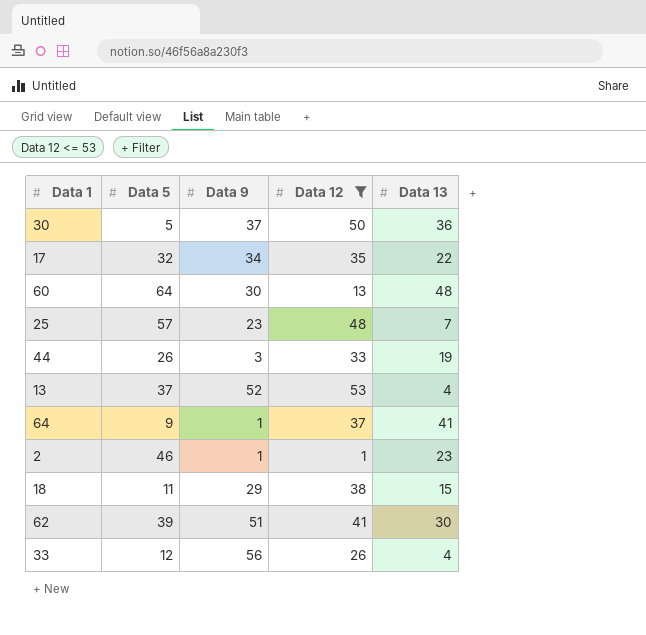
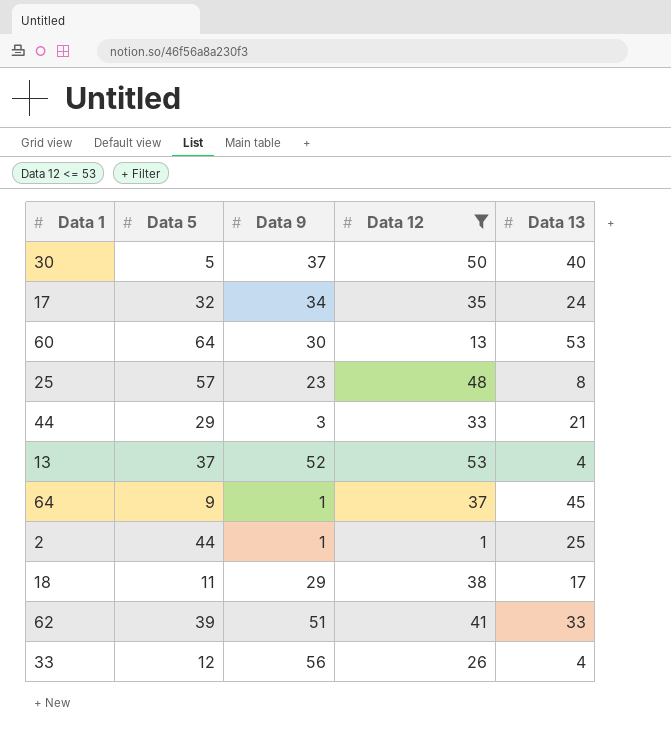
30 | Data 13: 36 -> 40
17 | Data 13: 22 -> 24
60 | Data 13: 48 -> 53
25 | Data 13: 7 -> 8
44 | Data 5: 26 -> 29
44 | Data 13: 19 -> 21
64 | Data 13: 41 -> 45
2 | Data 5: 46 -> 44
2 | Data 13: 23 -> 25
18 | Data 13: 15 -> 17
62 | Data 13: 30 -> 33

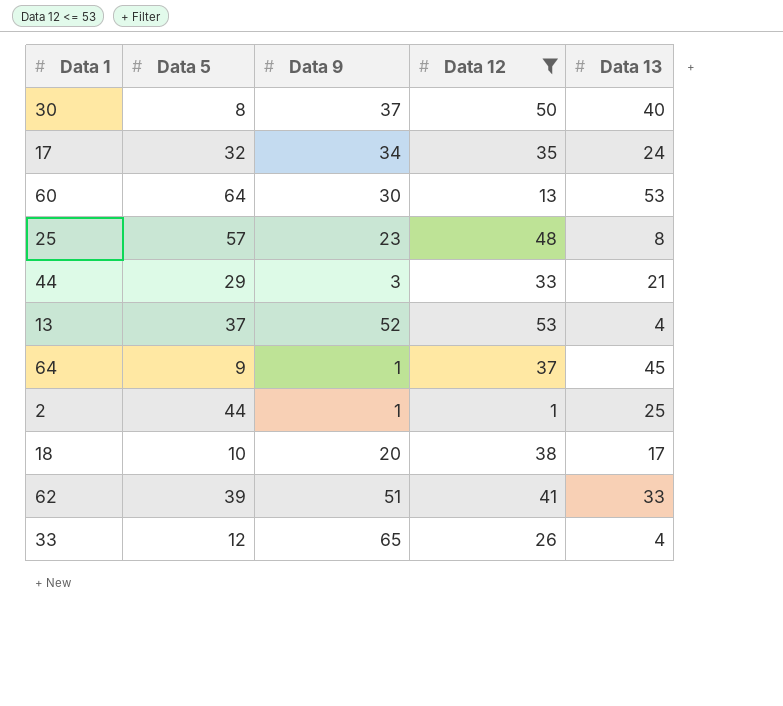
30 | Data 5: 5 -> 8
18 | Data 5: 11 -> 10
18 | Data 9: 29 -> 20
33 | Data 9: 56 -> 65

